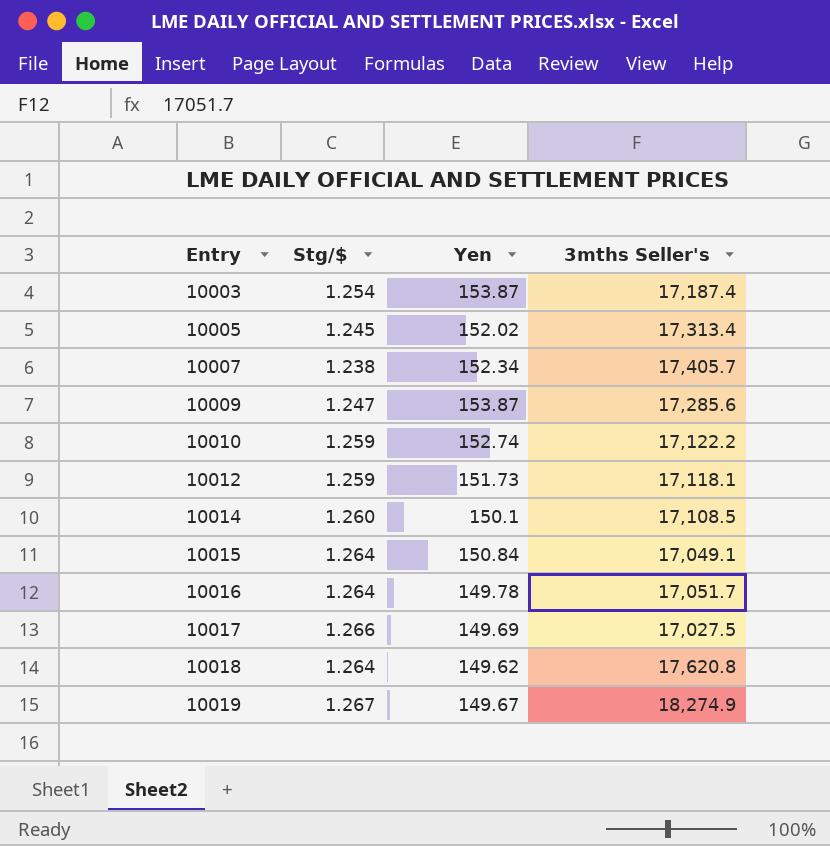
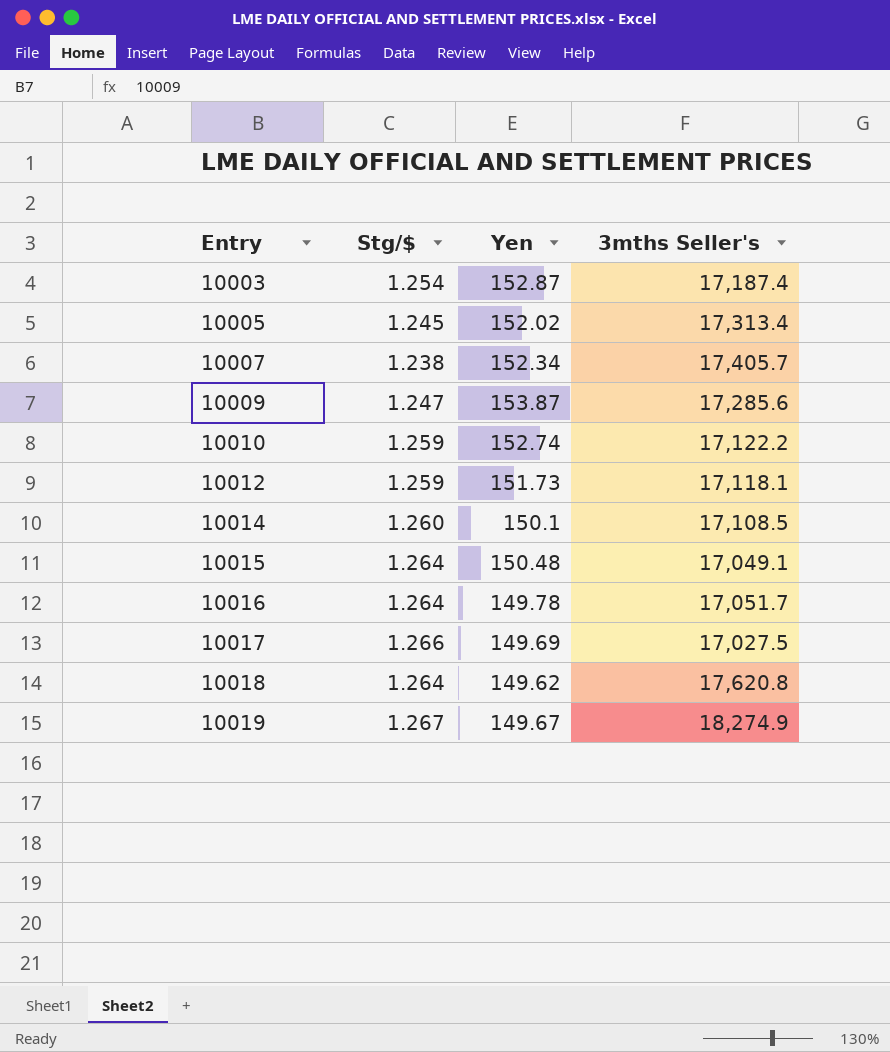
10003 | Yen: 153.87 -> 152.87
10015 | Yen: 150.84 -> 150.48

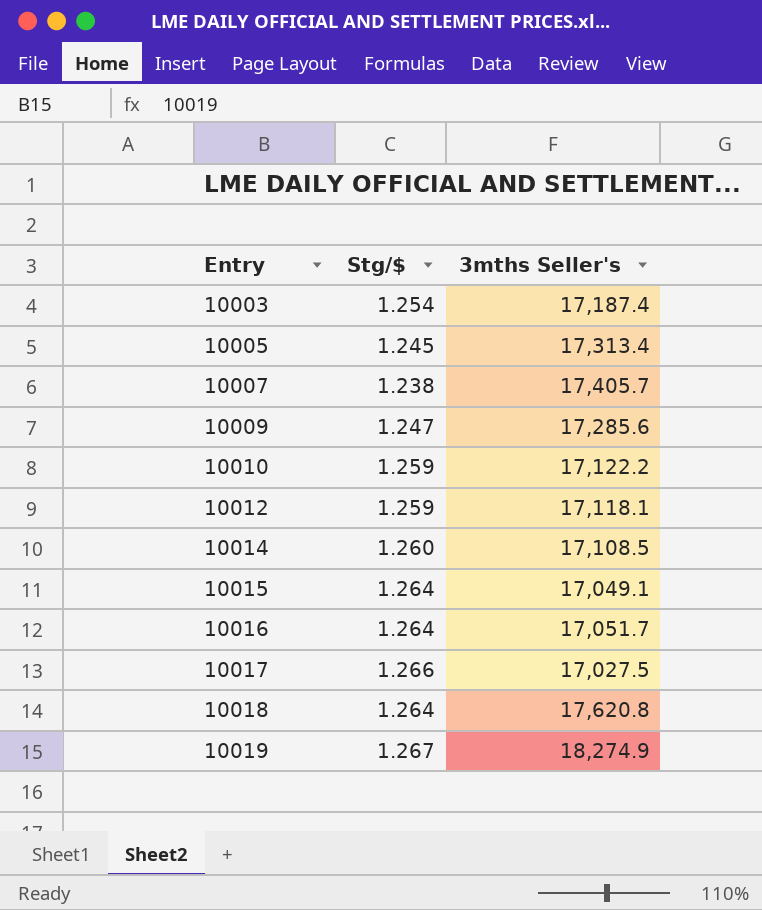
column Yen | position: 3 -> none

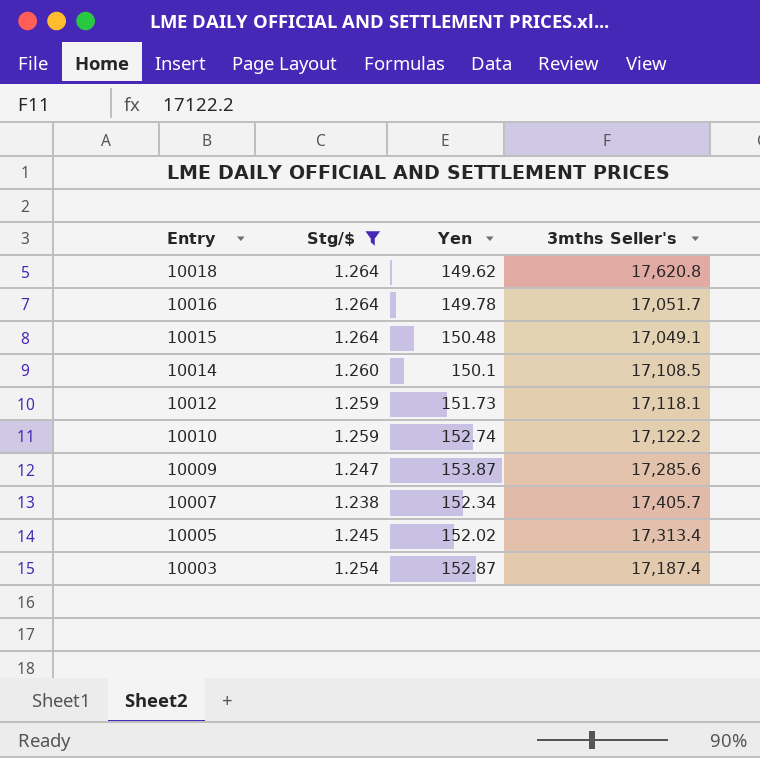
filter: none -> Stg/$ <= 1.264
row order: Entry ascending -> Entry descending
column Yen | position: none -> 3

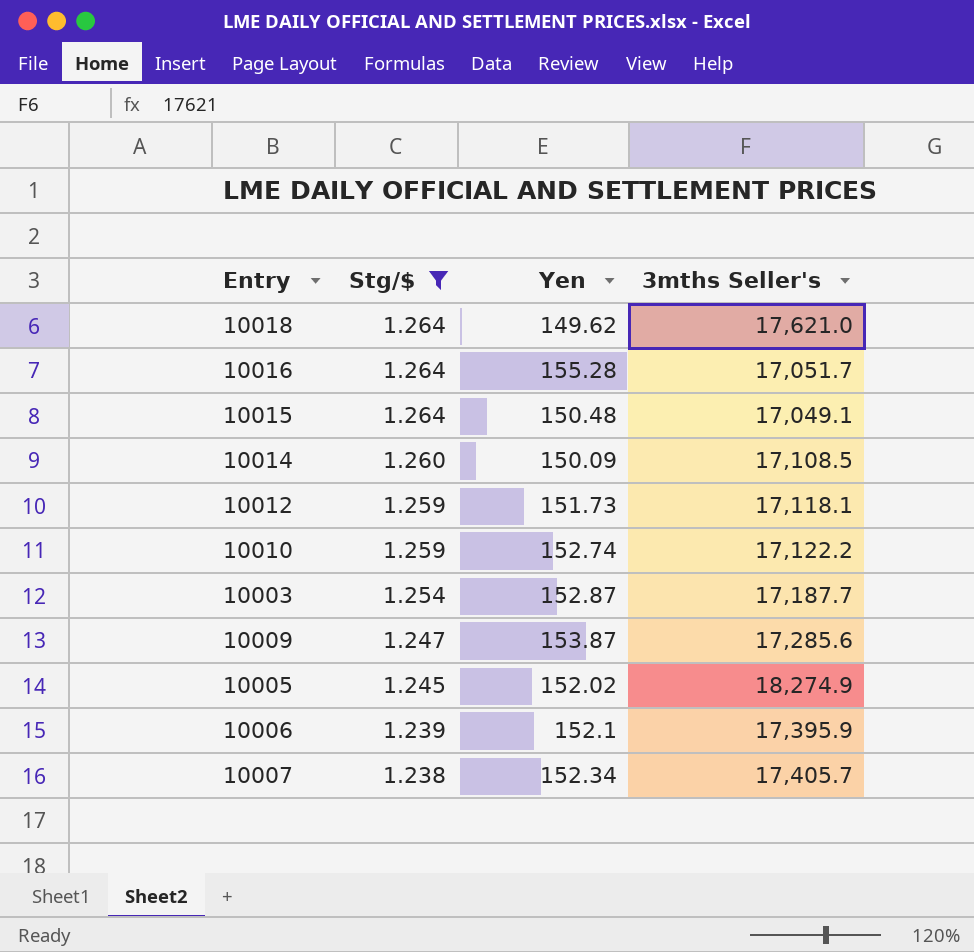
row order: Entry descending -> Stg/$ descending
10018 | 3mths Seller's: 17,620.8 -> 17,621.0
10016 | Yen: 149.78 -> 155.28
10014 | Yen: 150.1 -> 150.09
10003 | 3mths Seller's: 17,187.4 -> 17,187.7
10005 | 3mths Seller's: 17,313.4 -> 18,274.9
row 10006: none -> 1.239 | 152.1 | 17,395.9

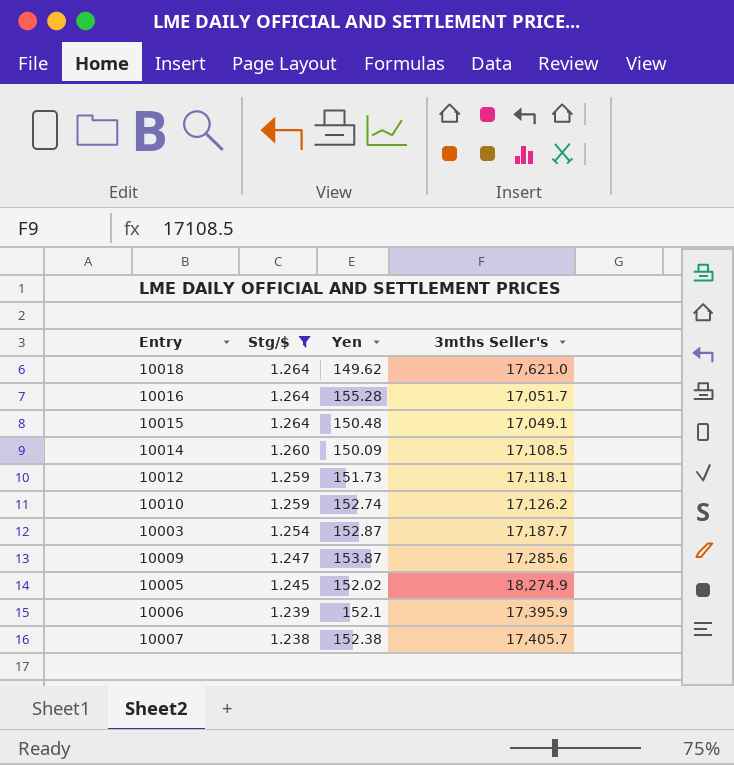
10010 | 3mths Seller's: 17,122.2 -> 17,126.2
10007 | Yen: 152.34 -> 152.38

